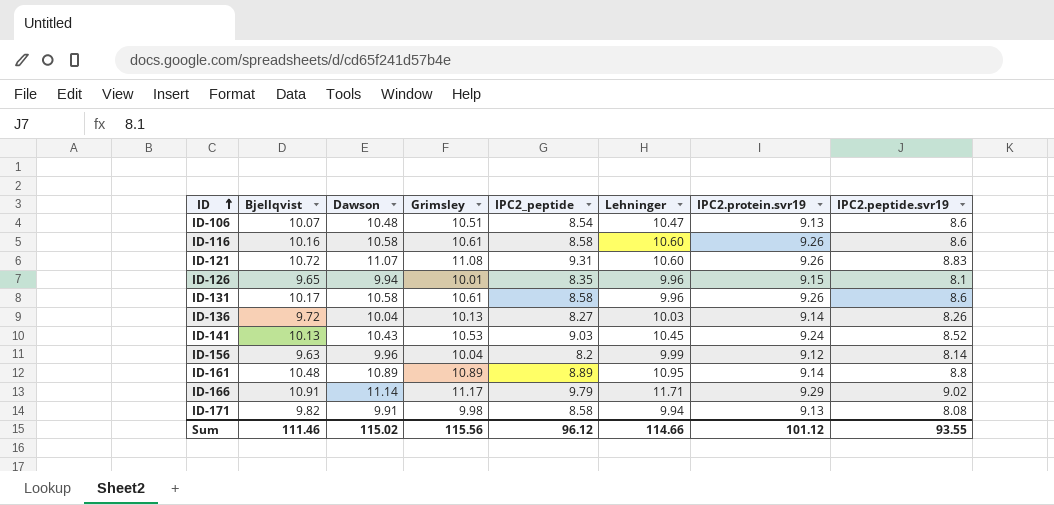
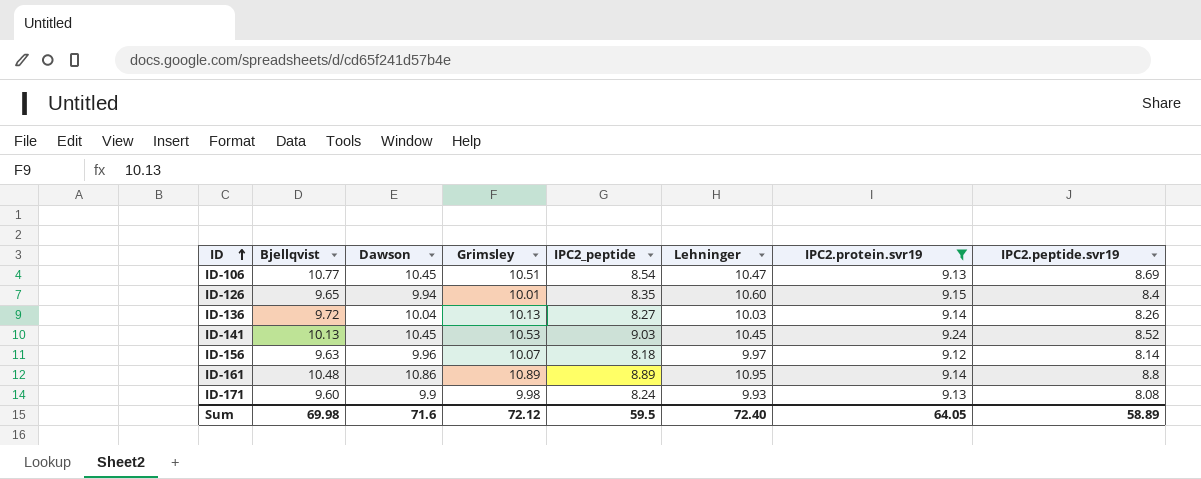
filter: none -> IPC2.protein.svr19 <= 9.24
ID-106 | Bjellqvist: 10.07 -> 10.77
ID-106 | Dawson: 10.48 -> 10.45
ID-106 | IPC2.peptide.svr19: 8.6 -> 8.69
ID-126 | Lehninger: 9.96 -> 10.60
ID-126 | IPC2.peptide.svr19: 8.1 -> 8.4
ID-141 | Dawson: 10.43 -> 10.45
ID-156 | Grimsley: 10.04 -> 10.07
ID-156 | IPC2_peptide: 8.2 -> 8.18
ID-156 | Lehninger: 9.99 -> 9.97
ID-161 | Dawson: 10.89 -> 10.86
ID-171 | Bjellqvist: 9.82 -> 9.60
ID-171 | Dawson: 9.91 -> 9.9
ID-171 | IPC2_peptide: 8.58 -> 8.24
ID-171 | Lehninger: 9.94 -> 9.93
Sum | Bjellqvist: 111.46 -> 69.98
Sum | Dawson: 115.02 -> 71.6
Sum | Grimsley: 115.56 -> 72.12
Sum | IPC2_peptide: 96.12 -> 59.5
Sum | Lehninger: 114.66 -> 72.40
Sum | IPC2.protein.svr19: 101.12 -> 64.05
Sum | IPC2.peptide.svr19: 93.55 -> 58.89

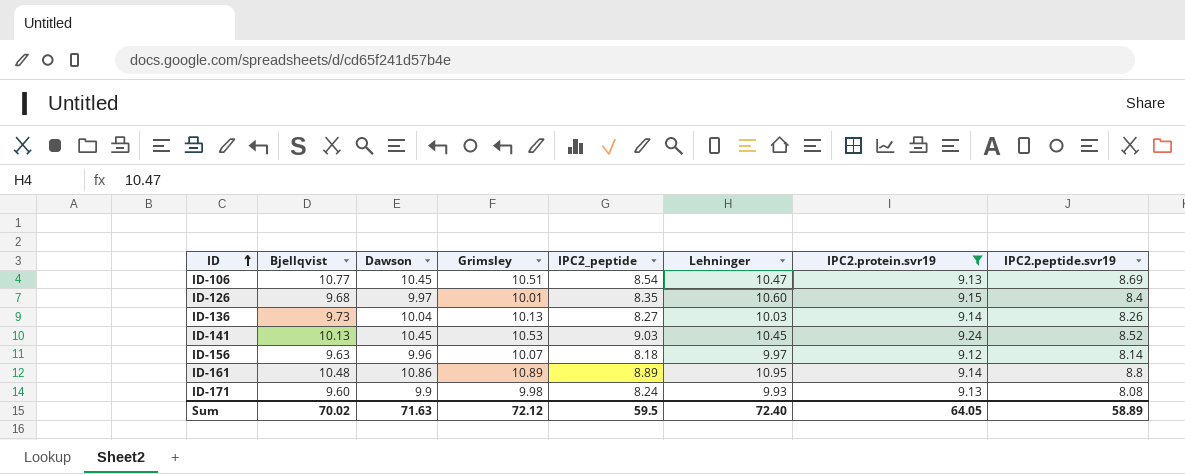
ID-126 | Bjellqvist: 9.65 -> 9.68
ID-126 | Dawson: 9.94 -> 9.97
ID-136 | Bjellqvist: 9.72 -> 9.73
Sum | Bjellqvist: 69.98 -> 70.02
Sum | Dawson: 71.6 -> 71.63

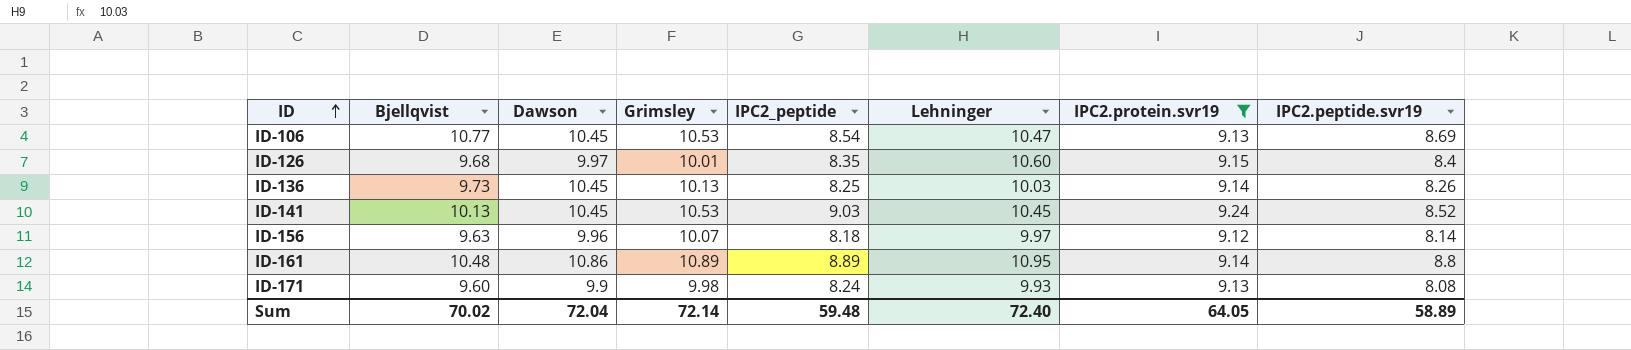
ID-106 | Grimsley: 10.51 -> 10.53
ID-136 | Dawson: 10.04 -> 10.45
ID-136 | IPC2_peptide: 8.27 -> 8.25
Sum | Dawson: 71.63 -> 72.04
Sum | Grimsley: 72.12 -> 72.14
Sum | IPC2_peptide: 59.5 -> 59.48

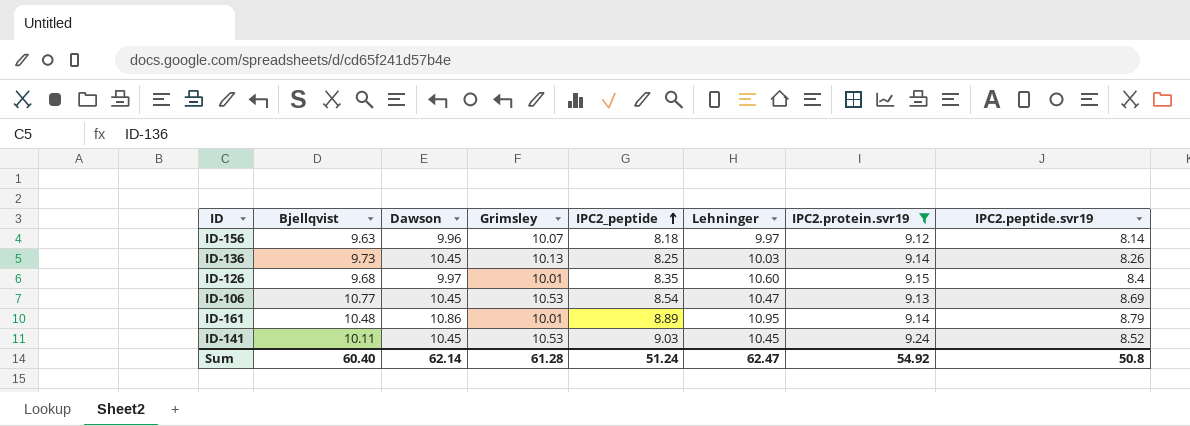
row order: ID ascending -> IPC2_peptide ascending
row ID-171: 9.60 | 9.9 | 9.98 | 8.24 | 9.93 | 9.13 | 8.08 -> none
ID-161 | Grimsley: 10.89 -> 10.01
ID-161 | IPC2.peptide.svr19: 8.8 -> 8.79
ID-141 | Bjellqvist: 10.13 -> 10.11
Sum | Bjellqvist: 70.02 -> 60.40
Sum | Dawson: 72.04 -> 62.14
Sum | Grimsley: 72.14 -> 61.28
Sum | IPC2_peptide: 59.48 -> 51.24
Sum | Lehninger: 72.40 -> 62.47
Sum | IPC2.protein.svr19: 64.05 -> 54.92
Sum | IPC2.peptide.svr19: 58.89 -> 50.8

